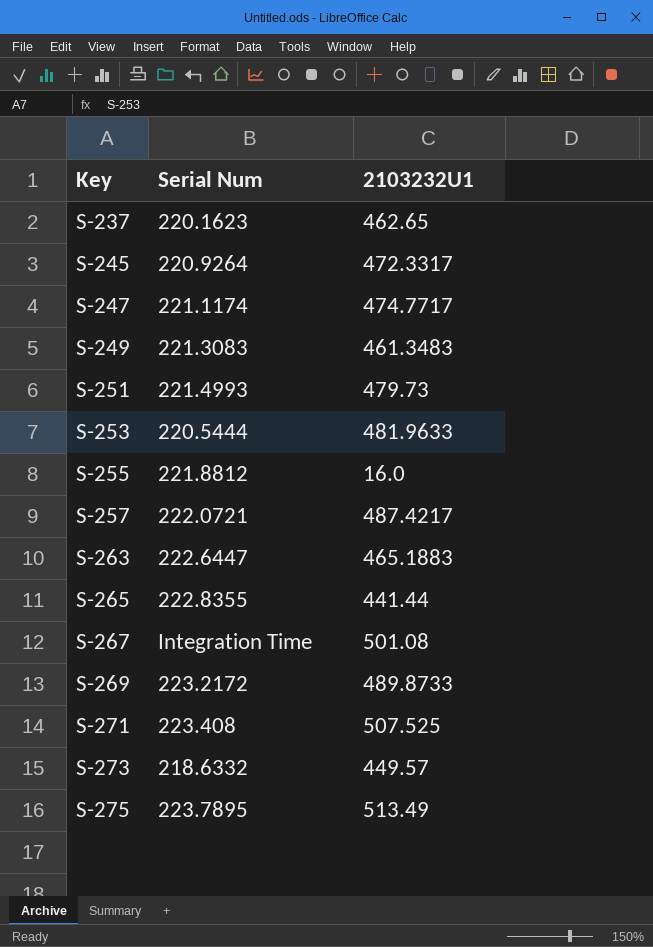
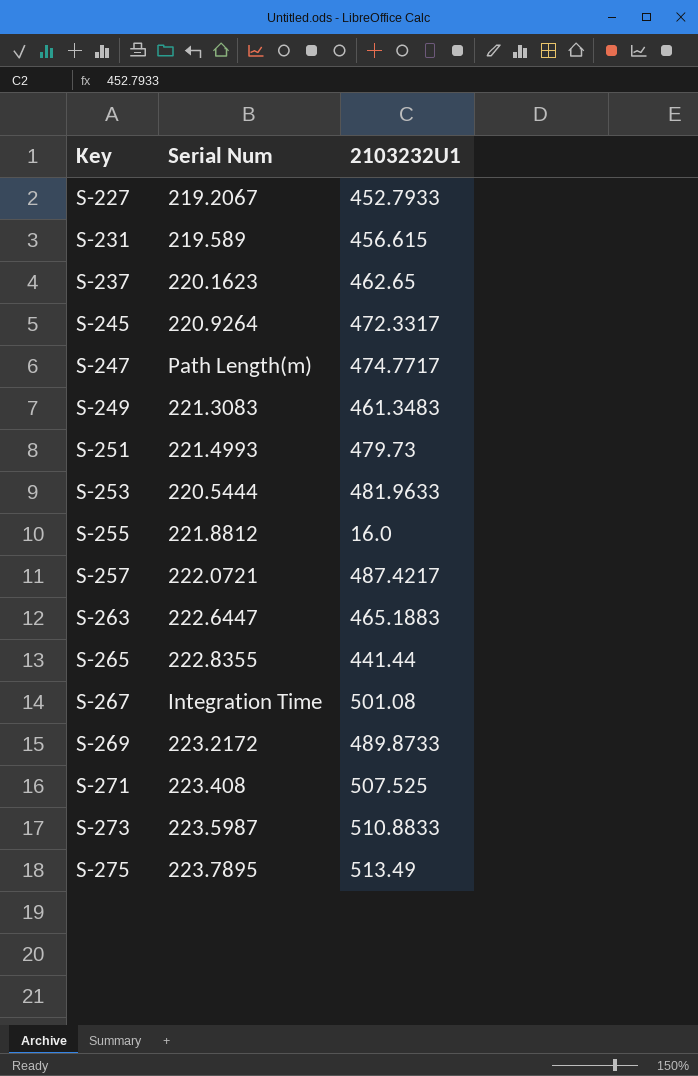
row S-227: none -> 219.2067 | 452.7933
row S-231: none -> 219.589 | 456.615
S-247 | Serial Num: 221.1174 -> Path Length(m)
S-273 | Serial Num: 218.6332 -> 223.5987
S-273 | 2103232U1: 449.57 -> 510.8833

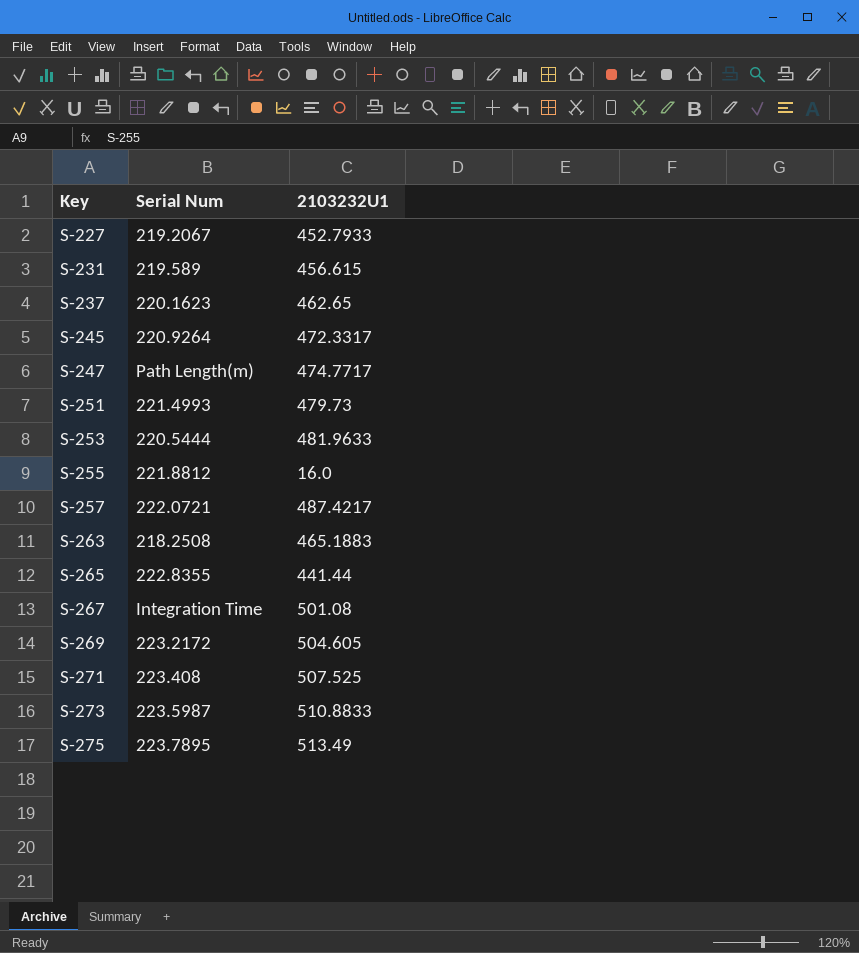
row S-249: 221.3083 | 461.3483 -> none
S-263 | Serial Num: 222.6447 -> 218.2508
S-269 | 2103232U1: 489.8733 -> 504.605

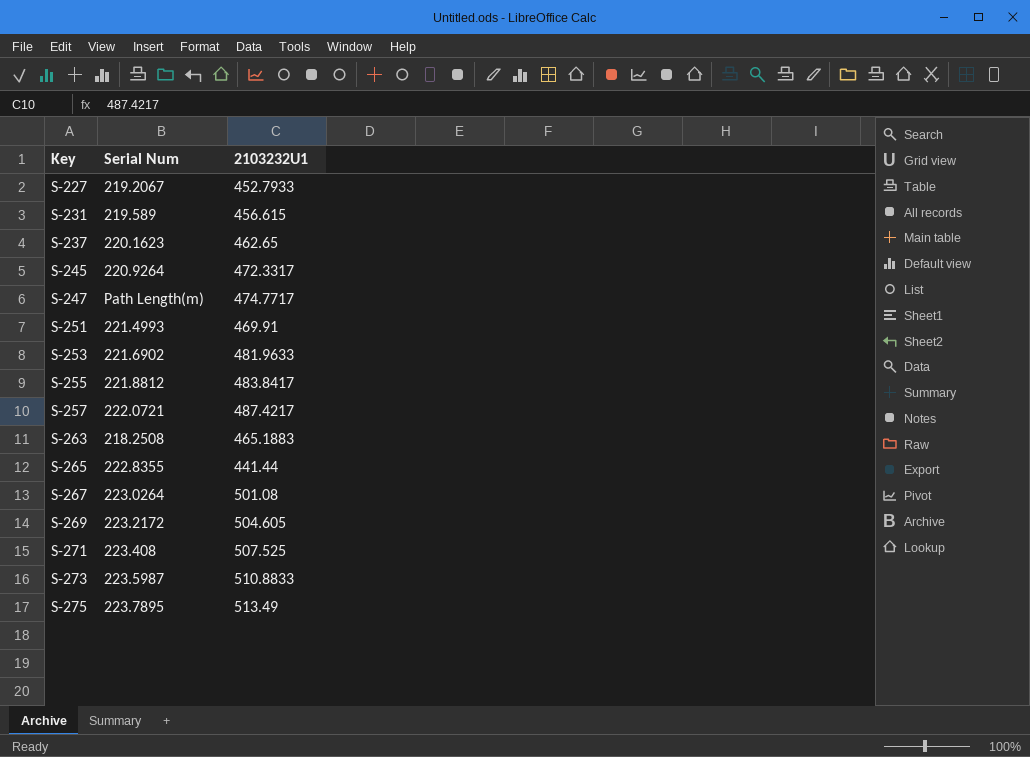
S-251 | 2103232U1: 479.73 -> 469.91
S-253 | Serial Num: 220.5444 -> 221.6902
S-255 | 2103232U1: 16.0 -> 483.8417
S-267 | Serial Num: Integration Time -> 223.0264

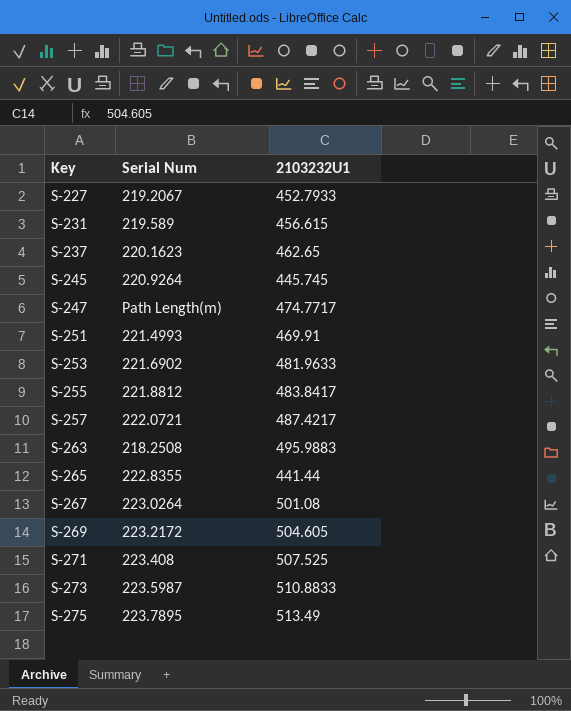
S-245 | 2103232U1: 472.3317 -> 445.745
S-263 | 2103232U1: 465.1883 -> 495.9883

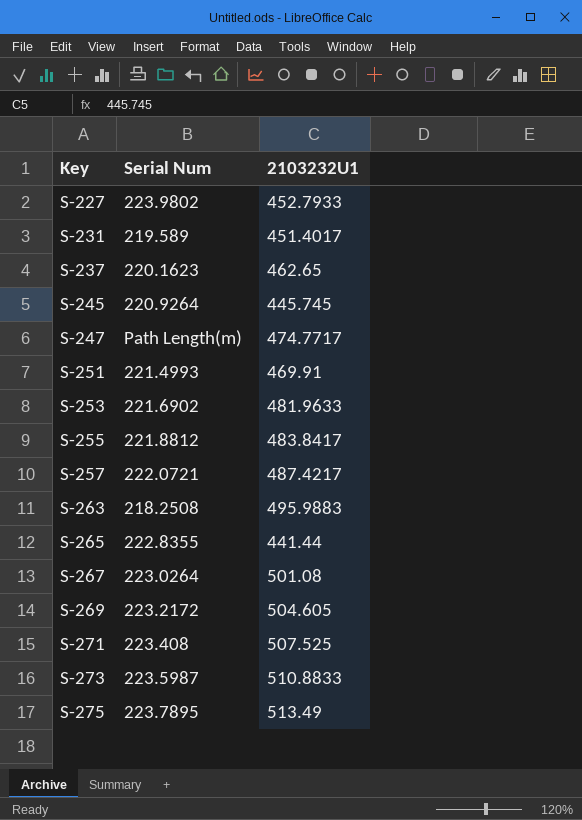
S-227 | Serial Num: 219.2067 -> 223.9802
S-231 | 2103232U1: 456.615 -> 451.4017

